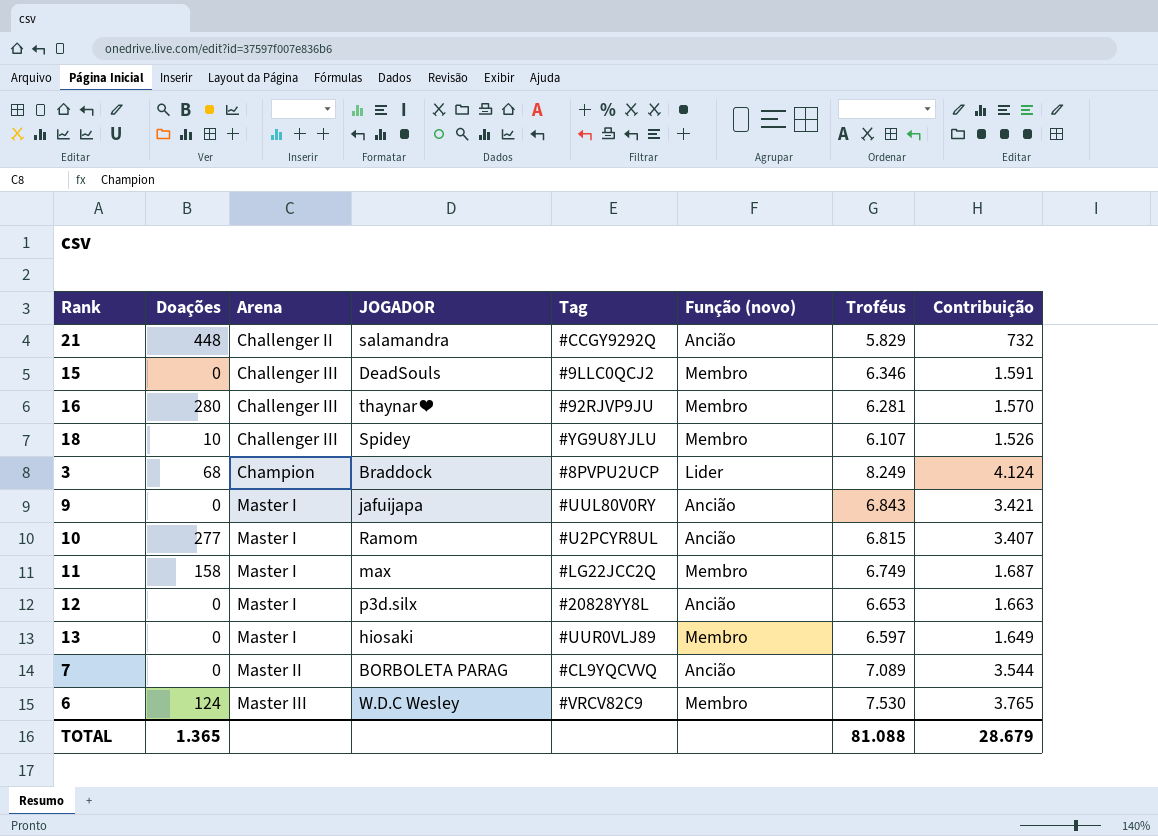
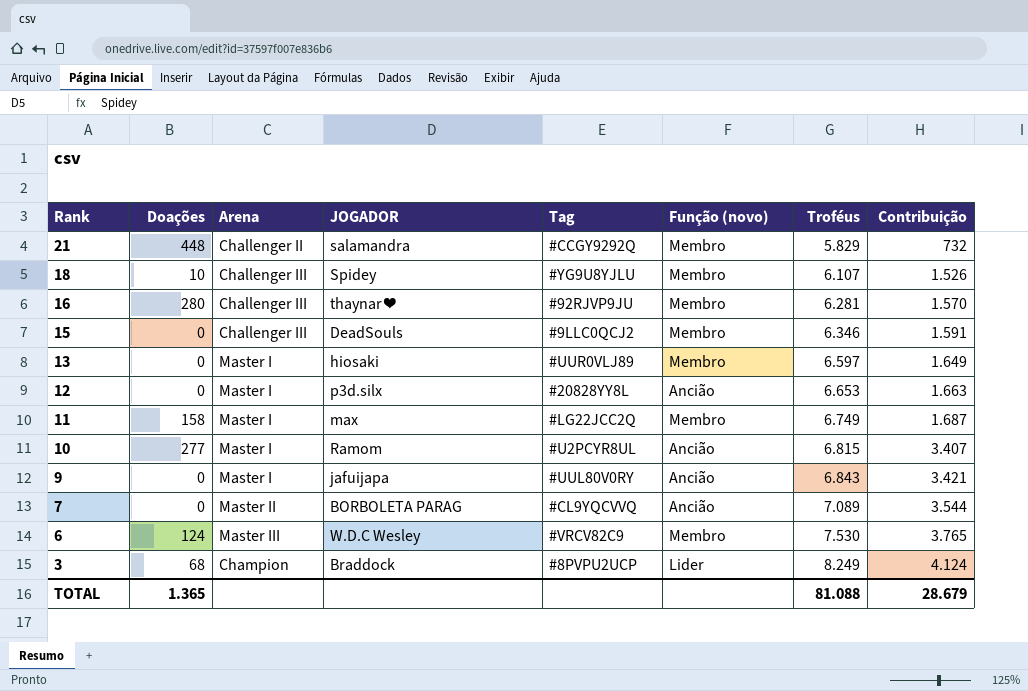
row order: Arena ascending -> Rank descending
21 | Função (novo): Ancião -> Membro

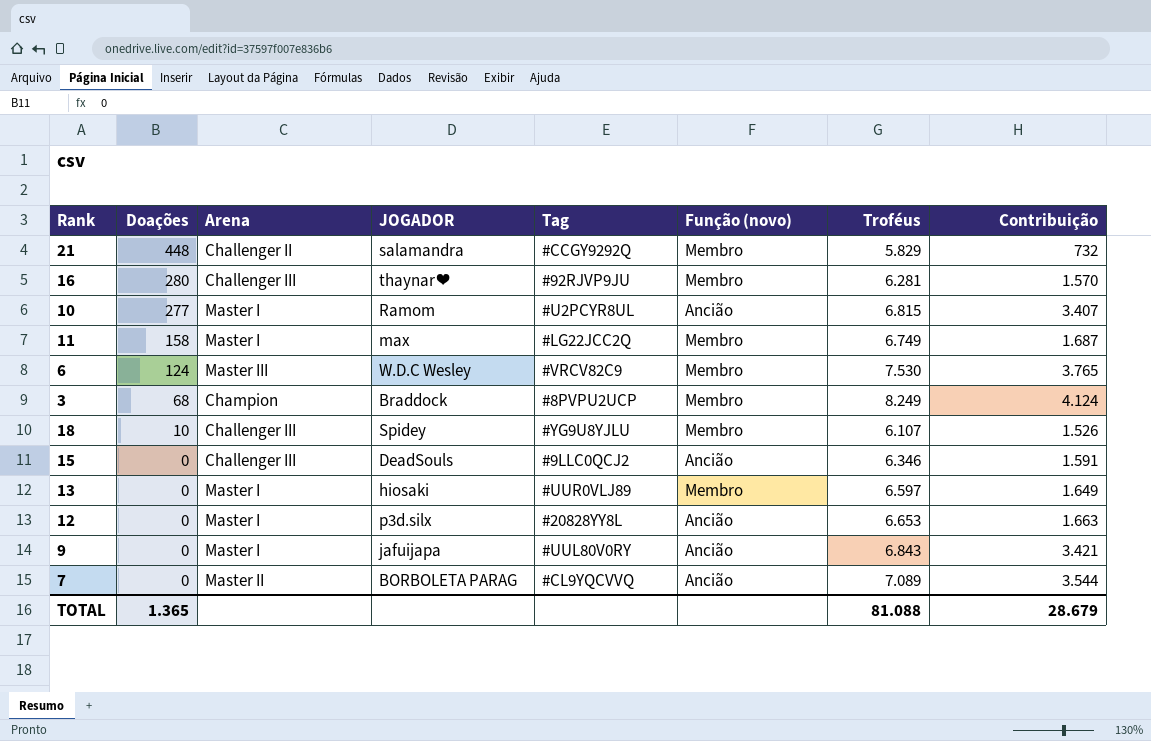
row order: Rank descending -> Doações descending
3 | Função (novo): Lider -> Membro
15 | Função (novo): Membro -> Ancião

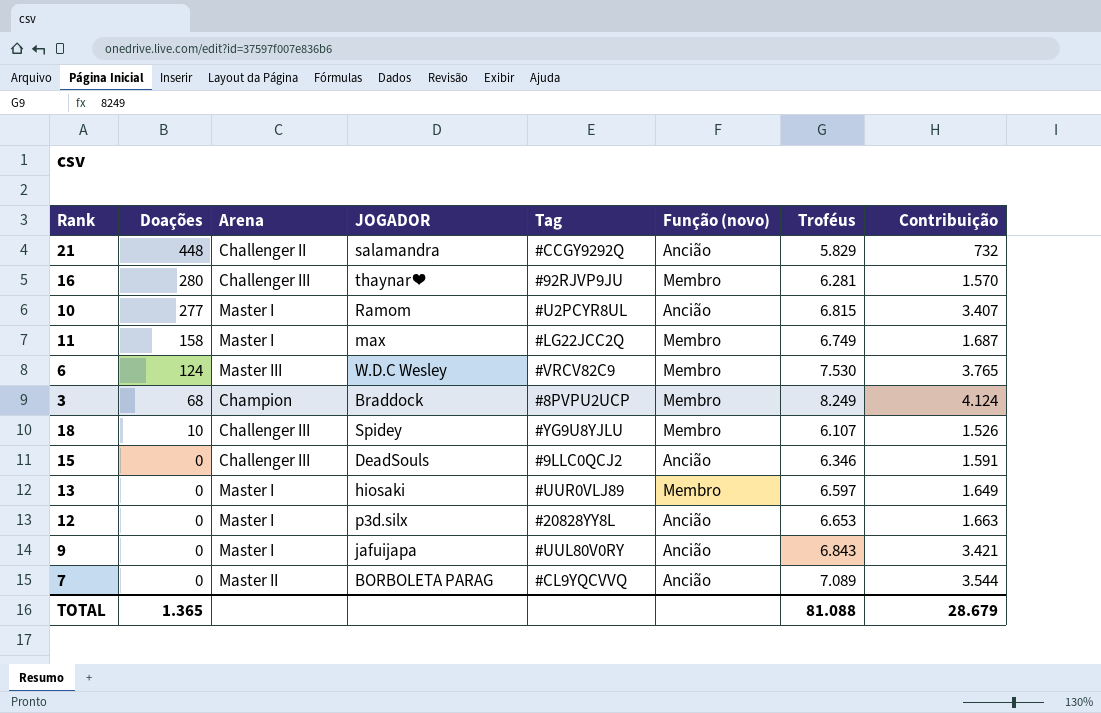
21 | Função (novo): Membro -> Ancião

